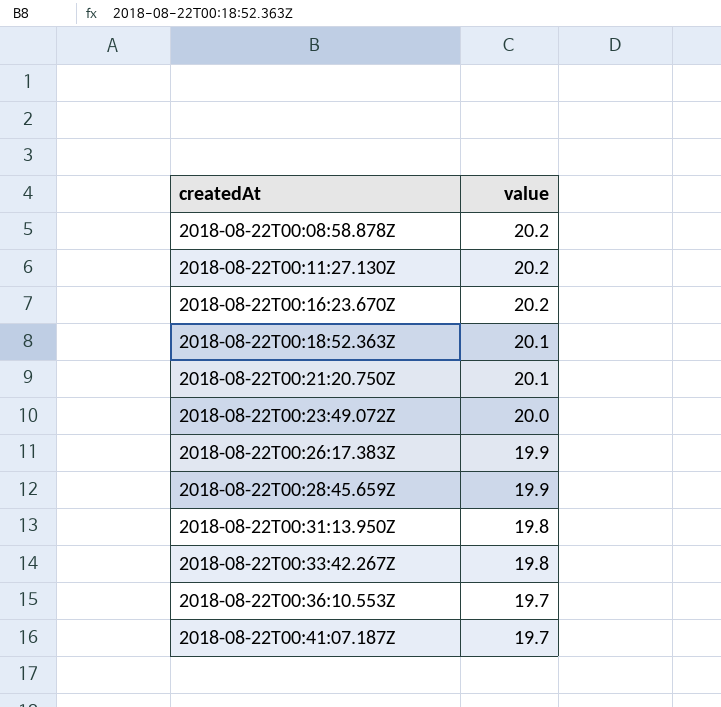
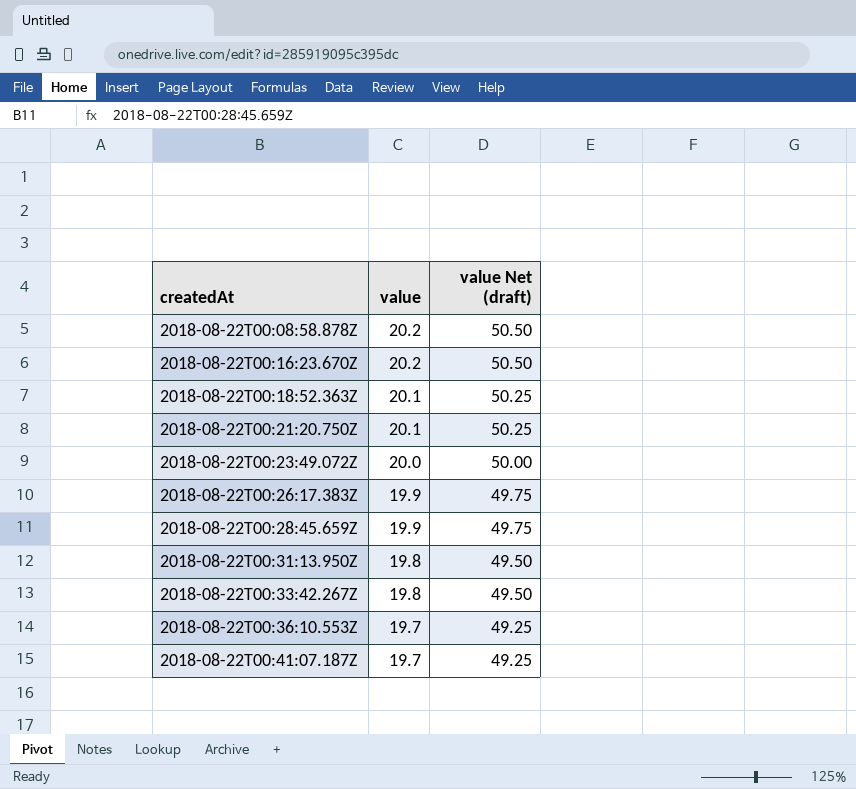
column value Net (draft) | formula: none -> [value] * 2.5
row 2018-08-22T00:11:27.130Z: 20.2 -> none

